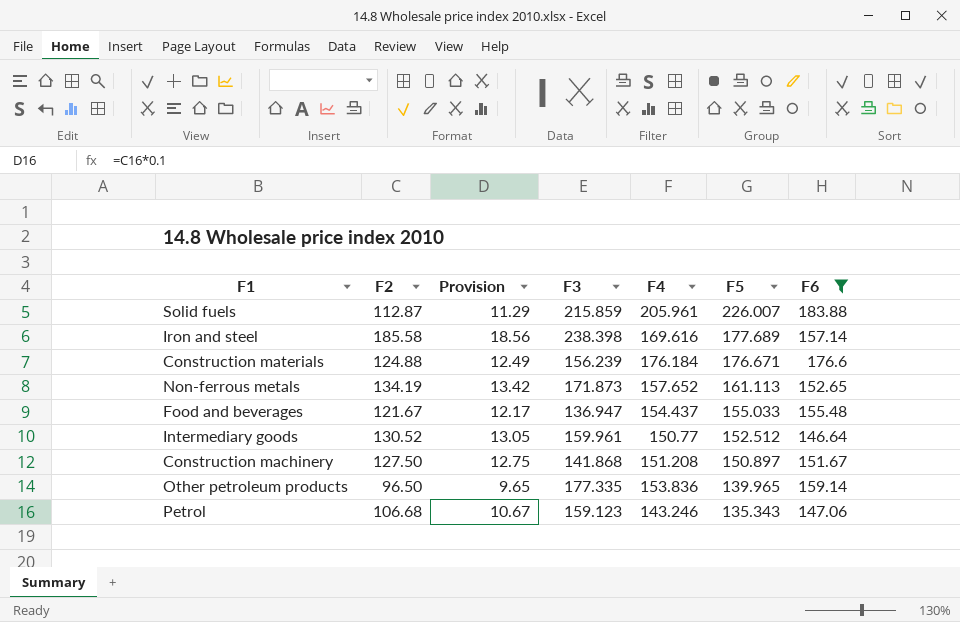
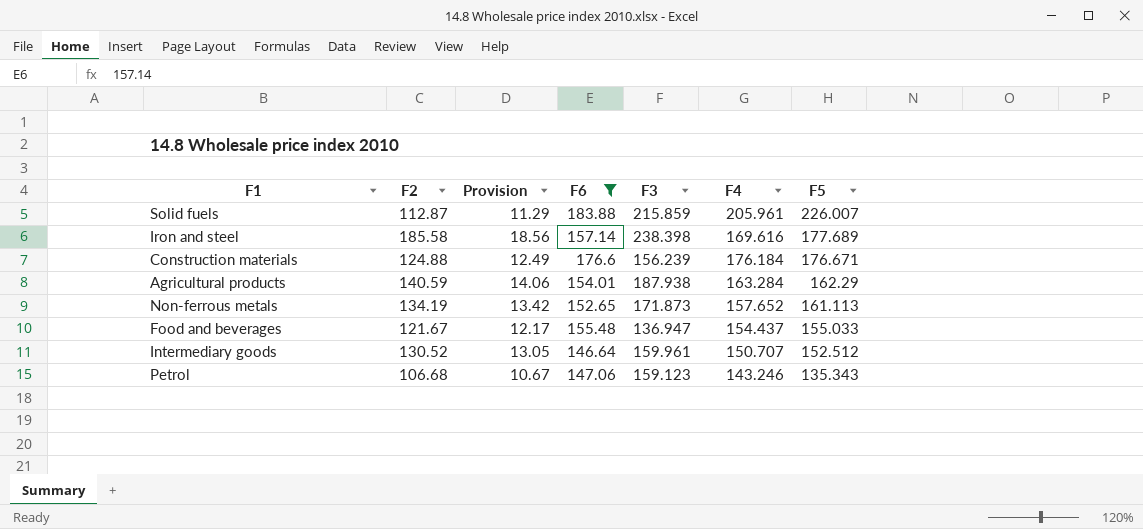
column F6 | position: 7 -> 4
row Construction machinery: 127.50 | 12.75 | 141.868 | 151.208 | 150.897 | 151.67 -> none
row Other petroleum products: 96.50 | 9.65 | 177.335 | 153.836 | 139.965 | 159.14 -> none
row Agricultural products: none -> 140.59 | 14.06 | 154.01 | 187.938 | 163.284 | 162.29
Intermediary goods | F4: 150.77 -> 150.707

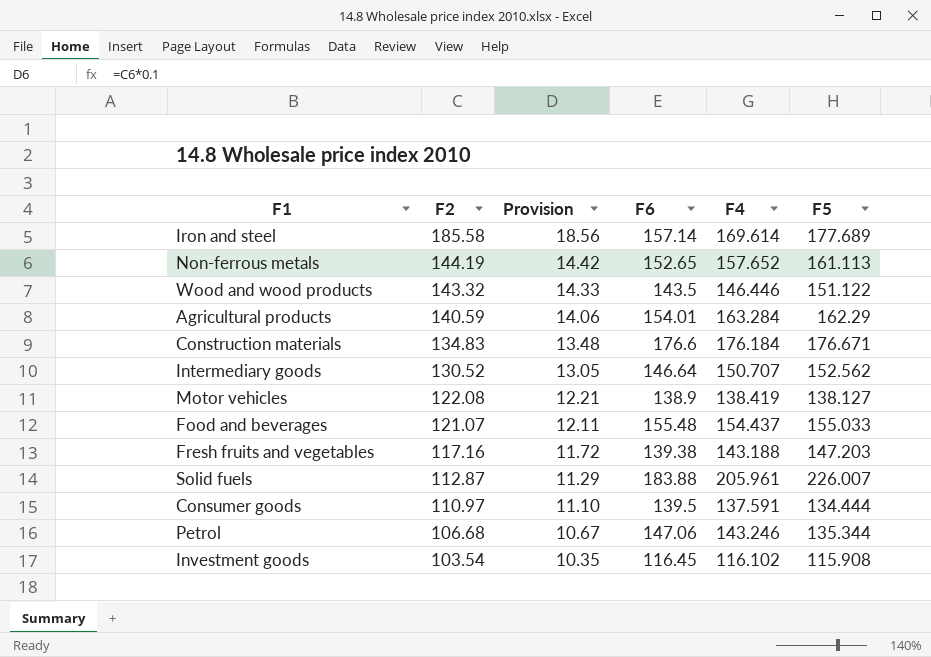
filter: F6 >= 146.64 -> none
row order: F5 descending -> F2 descending
column F3 | position: 5 -> none
Iron and steel | F4: 169.616 -> 169.614
Non-ferrous metals | F2: 134.19 -> 144.19
Non-ferrous metals | Provision: 13.42 -> 14.42
Construction materials | F2: 124.88 -> 134.83
Construction materials | Provision: 12.49 -> 13.48
Intermediary goods | F5: 152.512 -> 152.562
Food and beverages | F2: 121.67 -> 121.07
Food and beverages | Provision: 12.17 -> 12.11
Petrol | F5: 135.343 -> 135.344

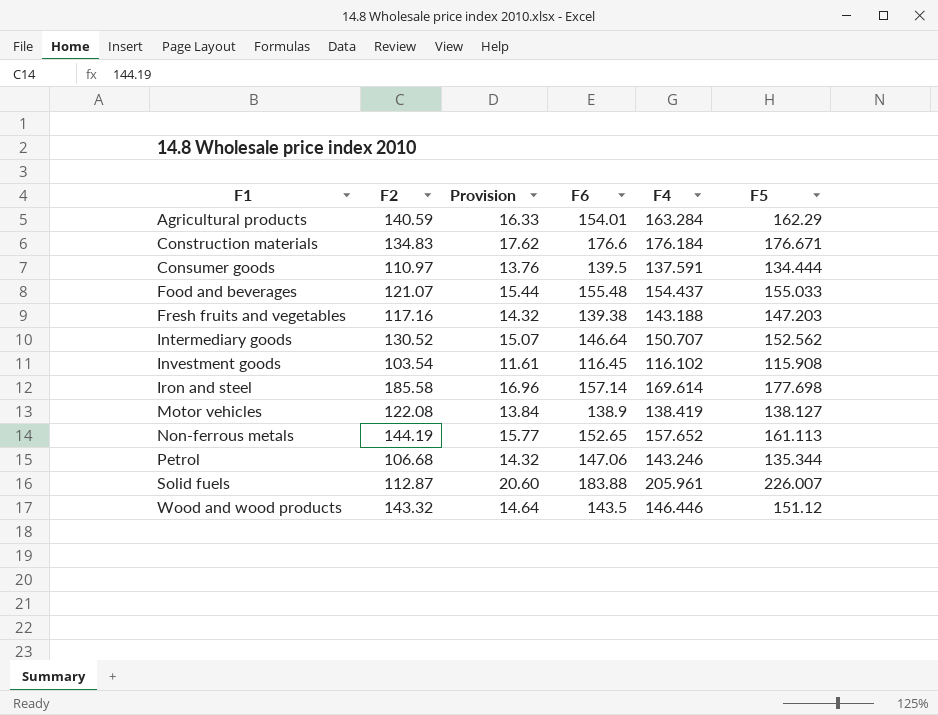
row order: F2 descending -> F1 ascending
column Provision | formula: [F2] * 0.1 -> [F4] * 0.1
Iron and steel | F5: 177.689 -> 177.698
Wood and wood products | F5: 151.122 -> 151.12

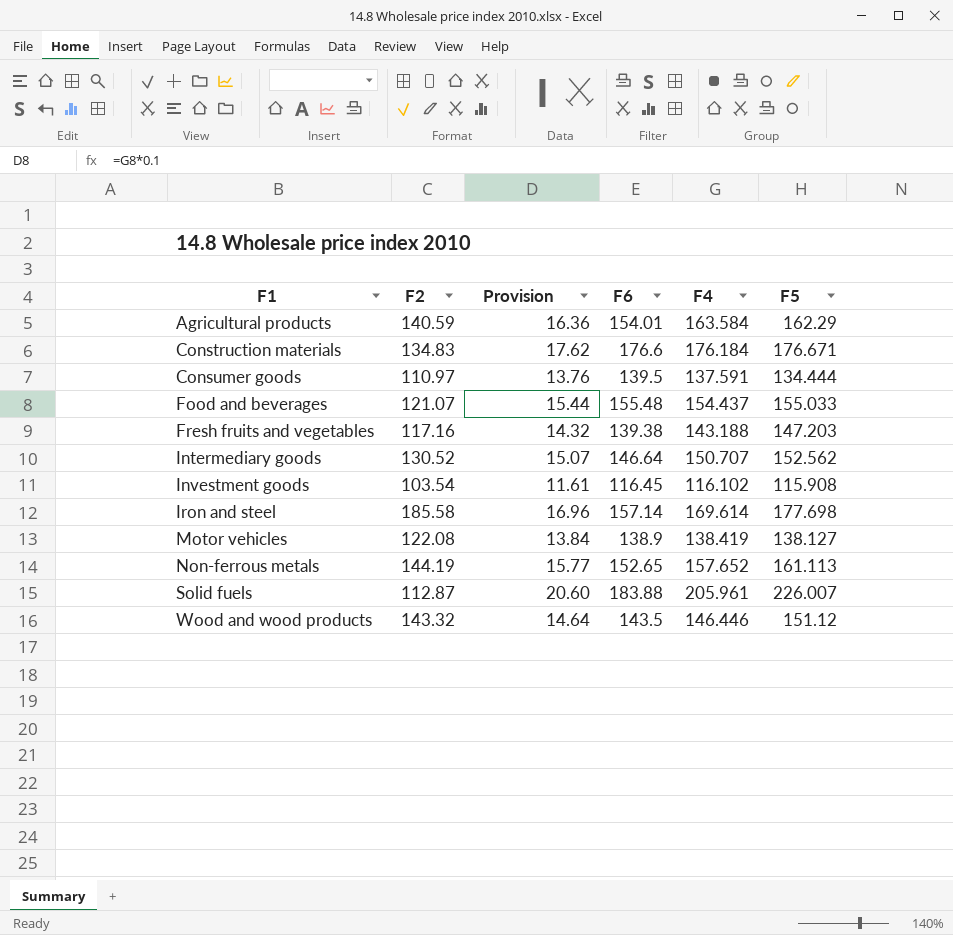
row Petrol: 106.68 | 14.32 | 147.06 | 143.246 | 135.344 -> none
Agricultural products | Provision: 16.33 -> 16.36
Agricultural products | F4: 163.284 -> 163.584

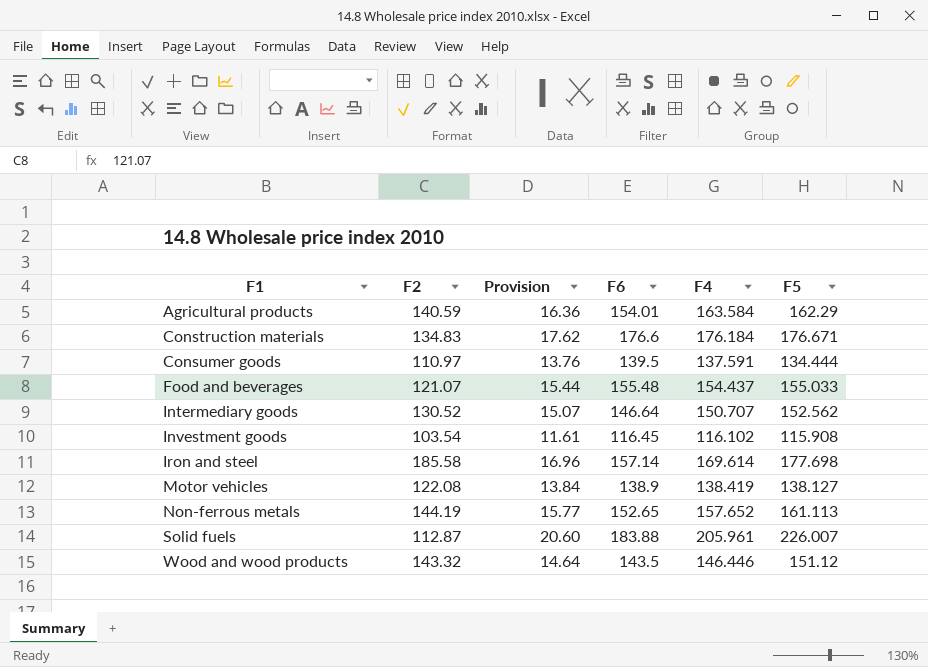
row Fresh fruits and vegetables: 117.16 | 14.32 | 139.38 | 143.188 | 147.203 -> none

